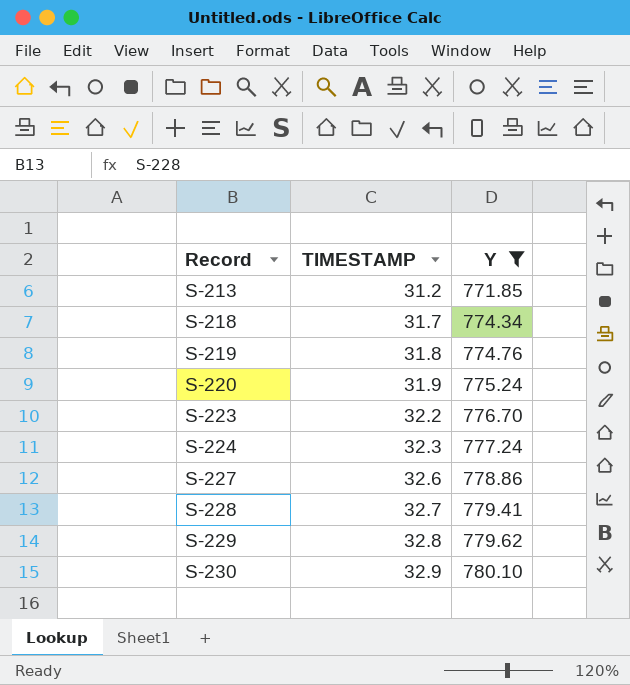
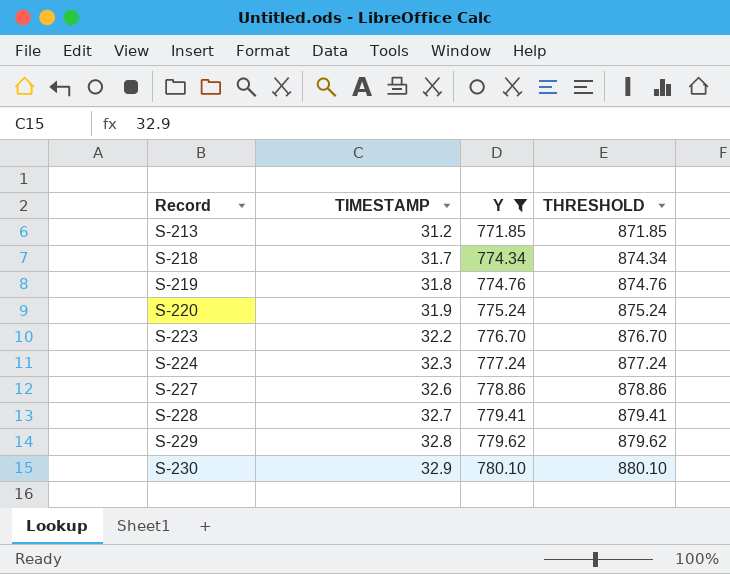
column THRESHOLD | formula: none -> [Y] + 100

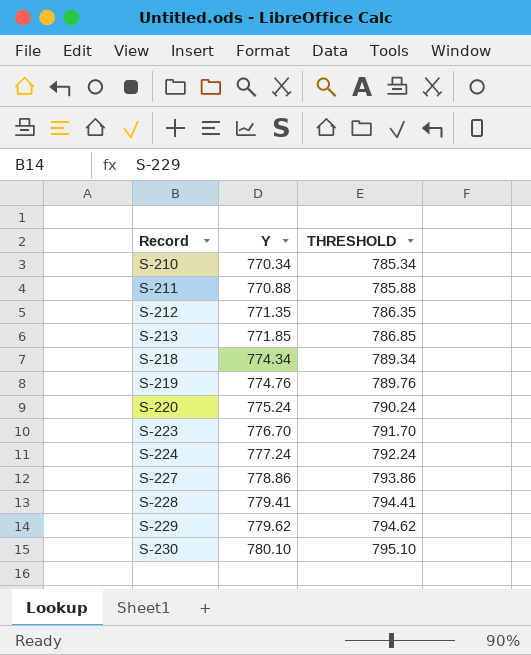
filter: Y >= 771.85 -> none
column TIMESTAMP | position: 2 -> none
column THRESHOLD | formula: [Y] + 100 -> [Y] + 15

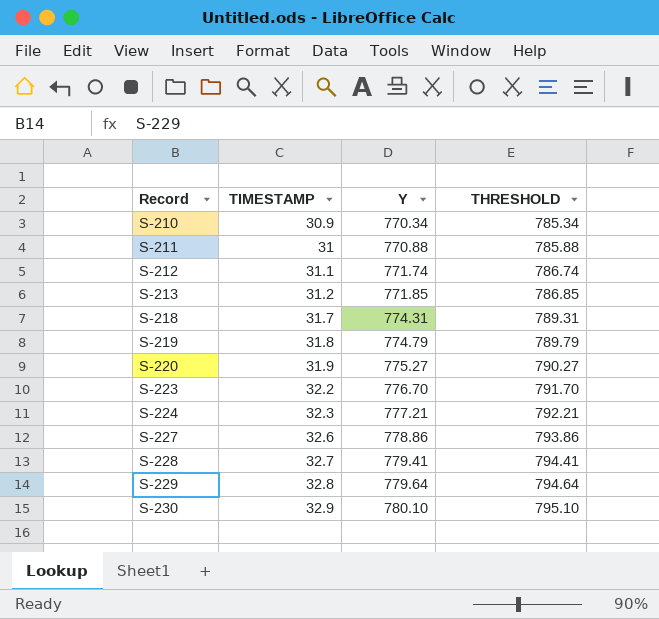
column TIMESTAMP | position: none -> 2
S-212 | Y: 771.35 -> 771.74
S-212 | THRESHOLD: 786.35 -> 786.74
S-218 | Y: 774.34 -> 774.31
S-218 | THRESHOLD: 789.34 -> 789.31
S-219 | Y: 774.76 -> 774.79
S-219 | THRESHOLD: 789.76 -> 789.79
S-220 | Y: 775.24 -> 775.27
S-220 | THRESHOLD: 790.24 -> 790.27
S-224 | Y: 777.24 -> 777.21
S-224 | THRESHOLD: 792.24 -> 792.21
S-229 | Y: 779.62 -> 779.64
S-229 | THRESHOLD: 794.62 -> 794.64

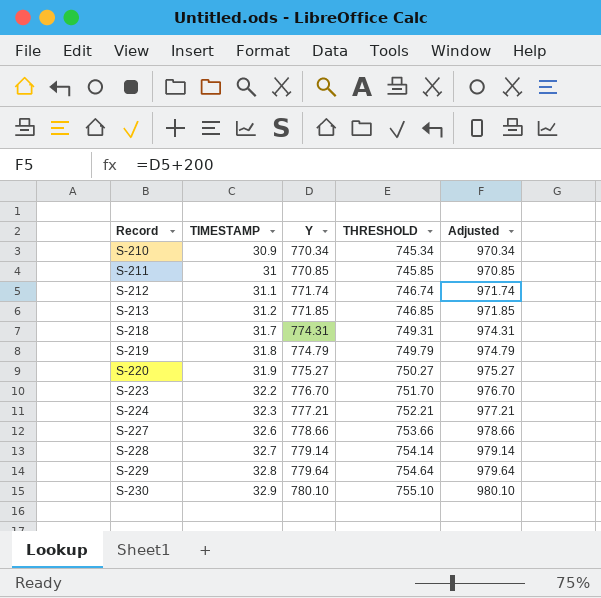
column THRESHOLD | formula: [Y] + 15 -> [Y] - 25
column Adjusted | formula: none -> [Y] + 200
S-211 | Y: 770.88 -> 770.85
S-227 | Y: 778.86 -> 778.66
S-228 | Y: 779.41 -> 779.14

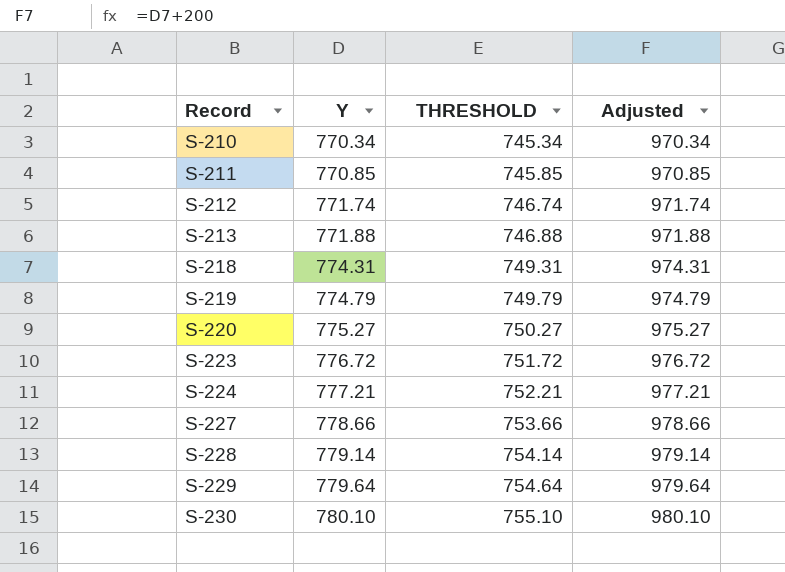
column TIMESTAMP | position: 2 -> none
S-213 | Y: 771.85 -> 771.88
S-213 | THRESHOLD: 746.85 -> 746.88
S-213 | Adjusted: 971.85 -> 971.88
S-223 | Y: 776.70 -> 776.72
S-223 | THRESHOLD: 751.70 -> 751.72
S-223 | Adjusted: 976.70 -> 976.72

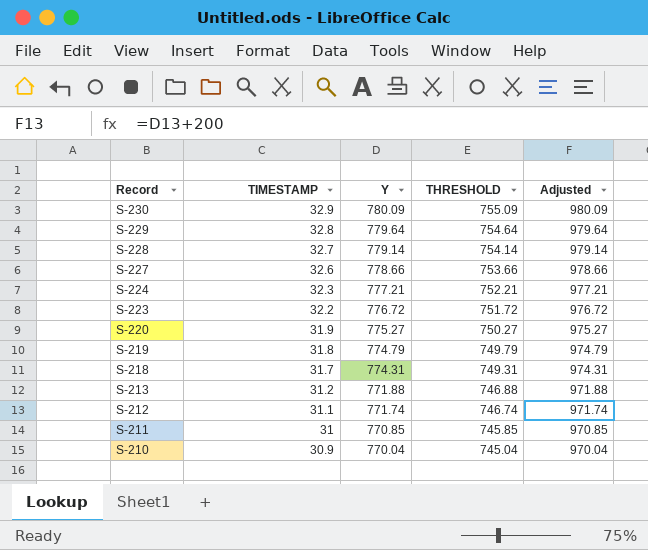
row order: Record ascending -> Record descending
column TIMESTAMP | position: none -> 2
S-230 | Y: 780.10 -> 780.09
S-230 | THRESHOLD: 755.10 -> 755.09
S-230 | Adjusted: 980.10 -> 980.09
S-210 | Y: 770.34 -> 770.04
S-210 | THRESHOLD: 745.34 -> 745.04
S-210 | Adjusted: 970.34 -> 970.04

